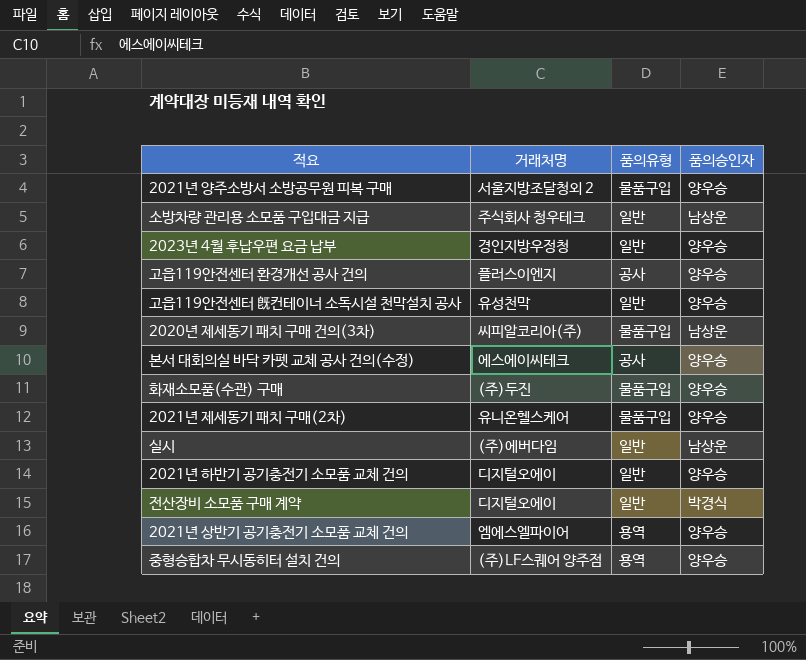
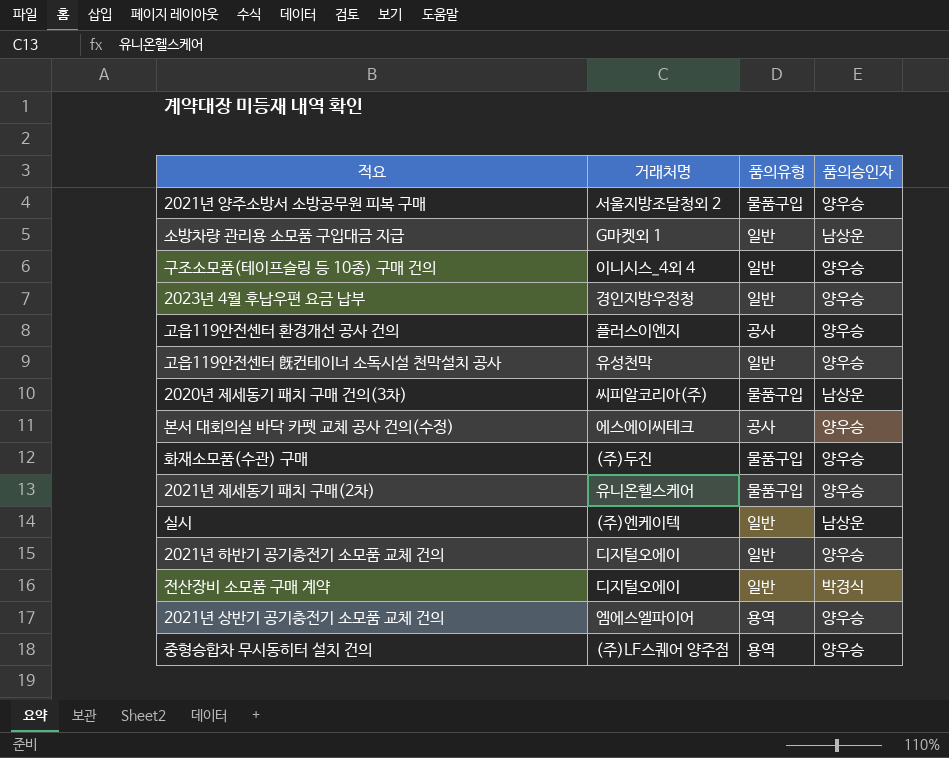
소방차량 관리용 소모품 구입대금 지급 | 거래처명: 주식회사 청우테크 -> G마켓외 1
row 구조소모품(테이프슬링 등 10종) 구매 건의: none -> 이니시스_4외 4 | 일반 | 양우승
실시 | 거래처명: (주)에버다임 -> (주)엔케이텍

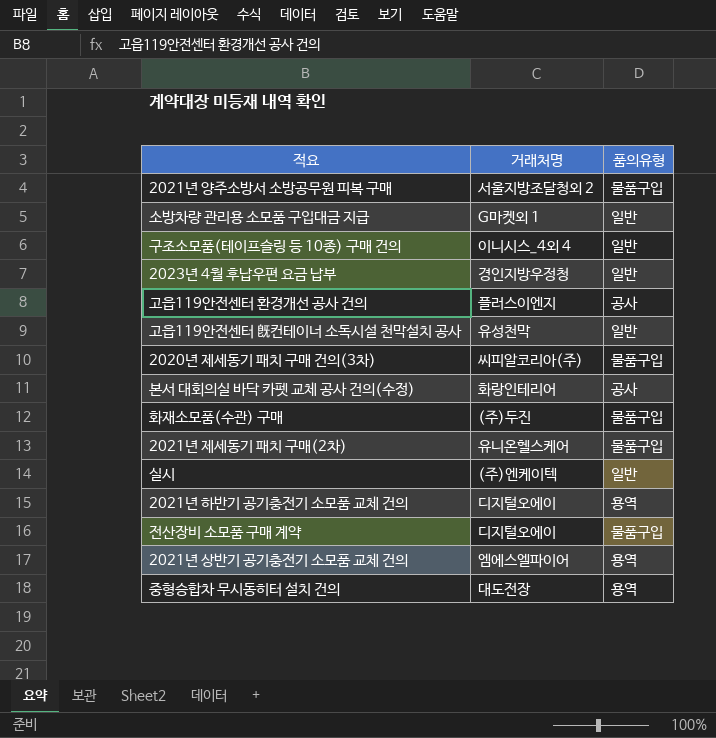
column 품의승인자 | position: 4 -> none
본서 대회의실 바닥 카펫 교체 공사 건의(수정) | 거래처명: 에스에이씨테크 -> 화랑인테리어
2021년 하반기 공기충전기 소모품 교체 건의 | 품의유형: 일반 -> 용역
전산장비 소모품 구매 계약 | 품의유형: 일반 -> 물품구입
중형승합차 무시동히터 설치 건의 | 거래처명: (주)LF스퀘어 양주점 -> 대도전장

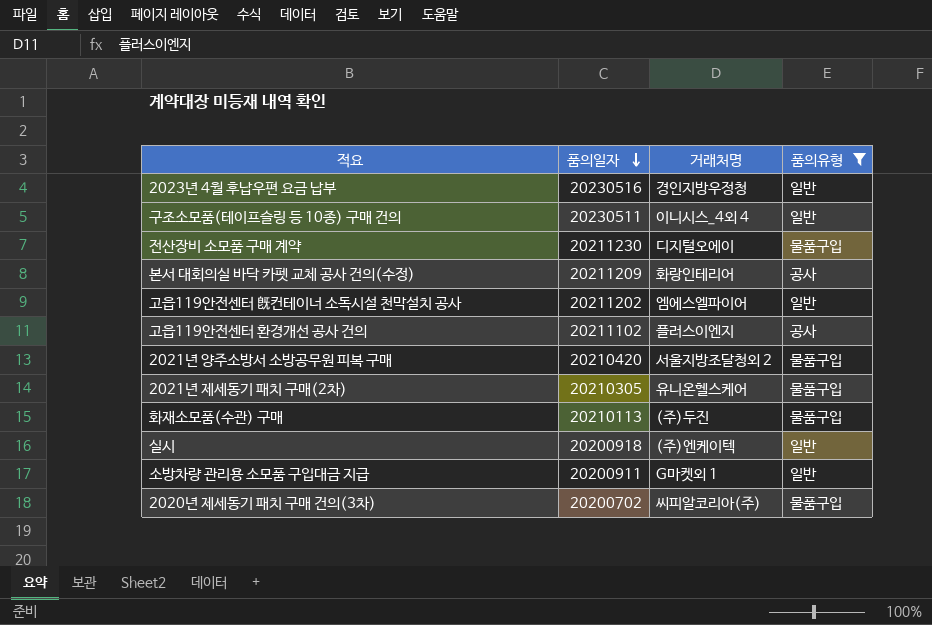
filter: none -> 품의유형 != 용역
row order: none -> 품의일자 descending
column 품의일자 | position: none -> 2
고읍119안전센터 旣컨테이너 소독시설 천막설치 공사 | 거래처명: 유성천막 -> 엠에스엘파이어

